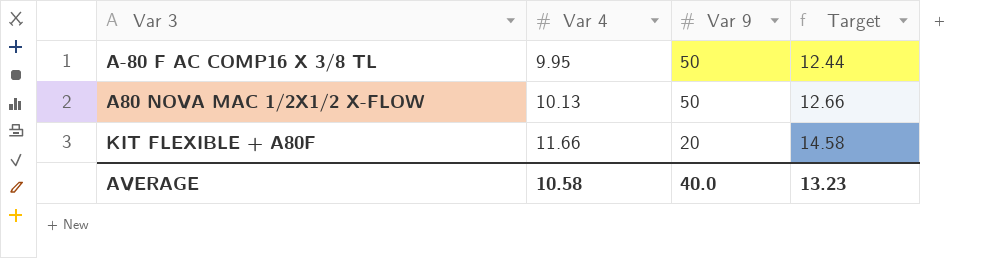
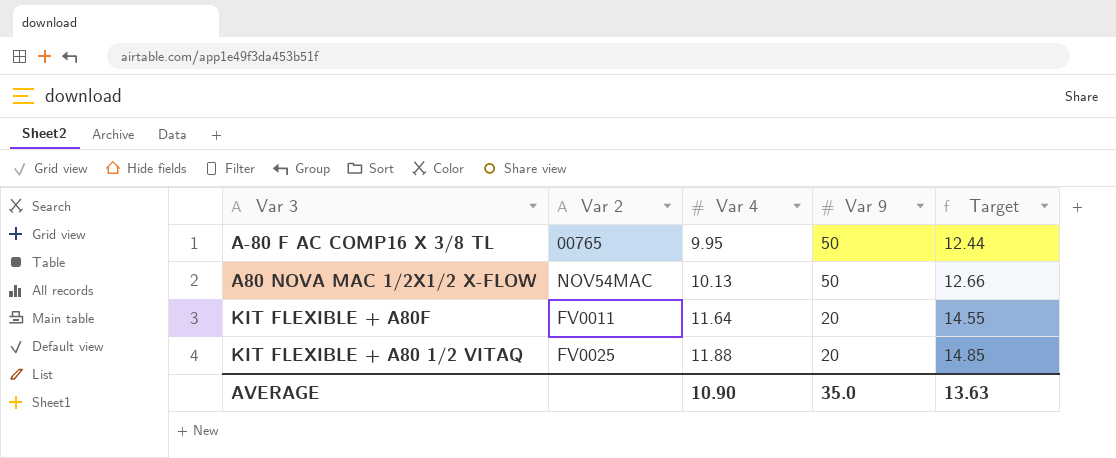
column Var 2 | position: none -> 2
KIT FLEXIBLE + A80F | Var 4: 11.66 -> 11.64
KIT FLEXIBLE + A80F | Target: 14.58 -> 14.55
row KIT FLEXIBLE + A80 1/2 VITAQ: none -> FV0025 | 11.88 | 20 | 14.85
AVERAGE | Var 4: 10.58 -> 10.90
AVERAGE | Var 9: 40.0 -> 35.0
AVERAGE | Target: 13.23 -> 13.63

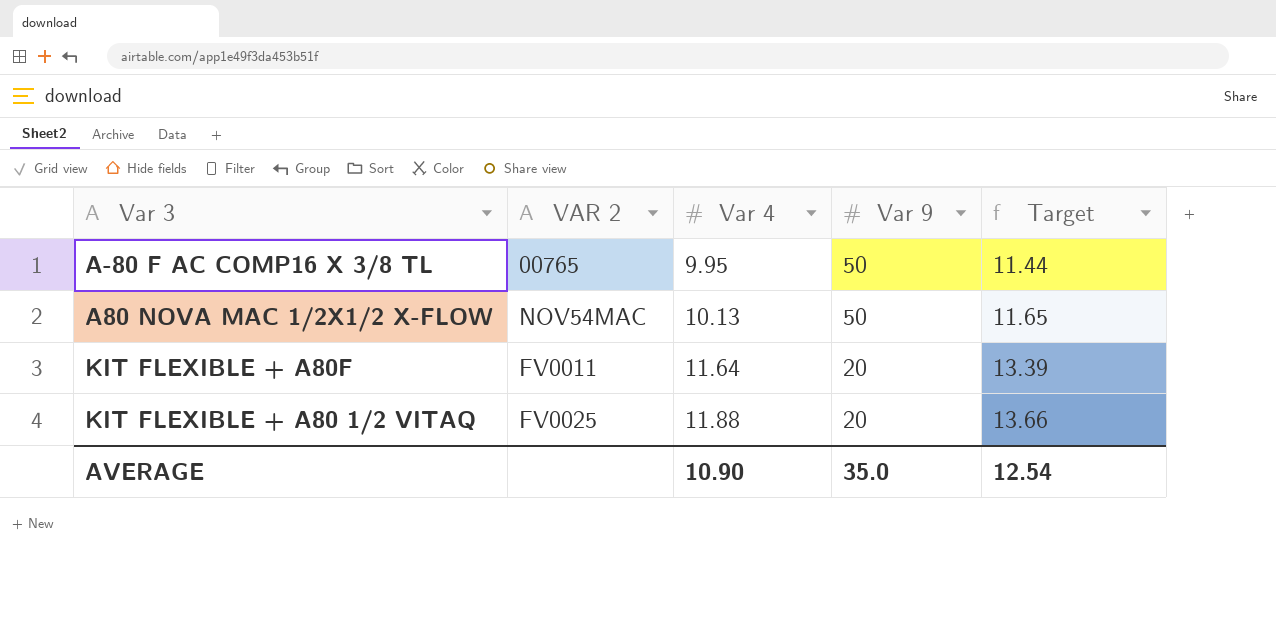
column name: Var 2 -> VAR 2
column Target | formula: [Var 4] * 1.25 -> [Var 4] * 1.15
AVERAGE | Target: 13.63 -> 12.54

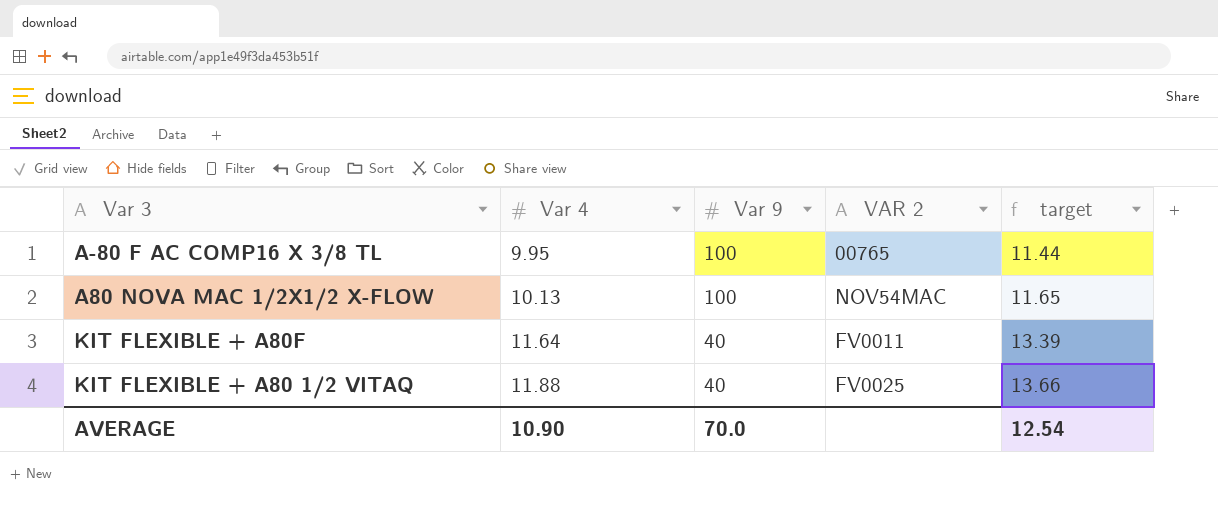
column VAR 2 | position: 2 -> 4
column name: Target -> target
A-80 F AC COMP16 X 3/8 TL | Var 9: 50 -> 100
A80 NOVA MAC 1/2X1/2 X-FLOW | Var 9: 50 -> 100
KIT FLEXIBLE + A80F | Var 9: 20 -> 40
KIT FLEXIBLE + A80 1/2 VITAQ | Var 9: 20 -> 40
AVERAGE | Var 9: 35.0 -> 70.0

